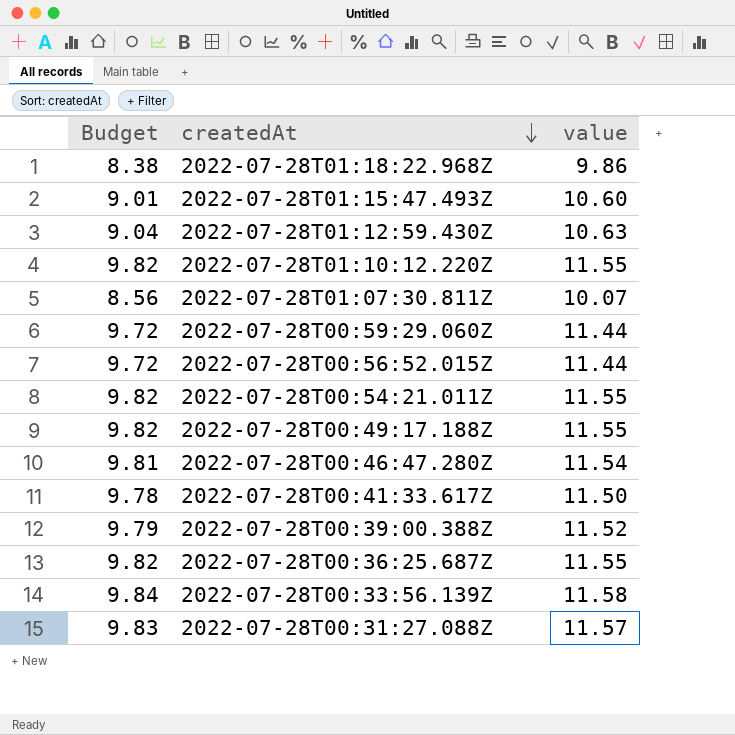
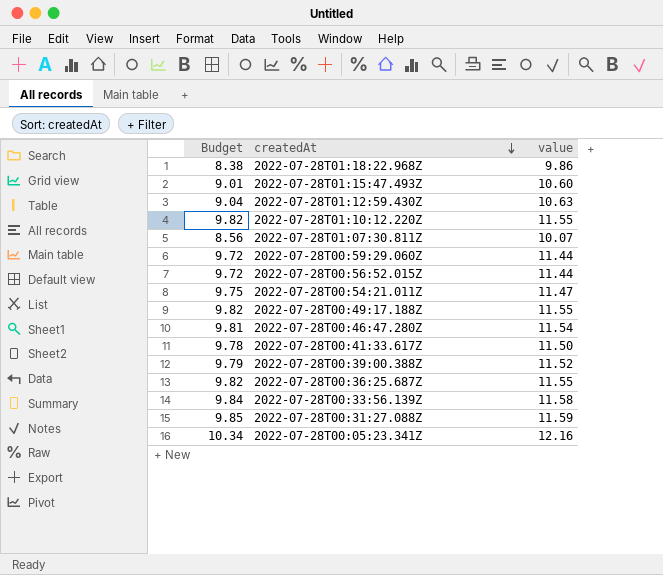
2022-07-28T00:54:21.011Z | Budget: 9.82 -> 9.75
2022-07-28T00:54:21.011Z | value: 11.55 -> 11.47
2022-07-28T00:31:27.088Z | Budget: 9.83 -> 9.85
2022-07-28T00:31:27.088Z | value: 11.57 -> 11.59
row 2022-07-28T00:05:23.341Z: none -> 10.34 | 12.16

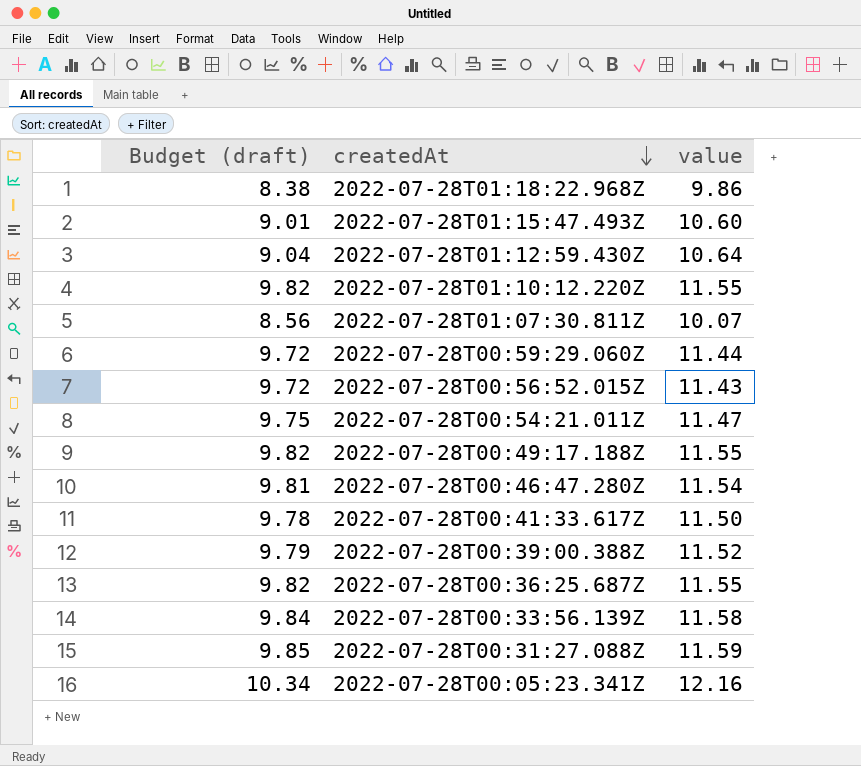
column name: Budget -> Budget (draft)
2022-07-28T01:12:59.430Z | value: 10.63 -> 10.64
2022-07-28T00:56:52.015Z | value: 11.44 -> 11.43

